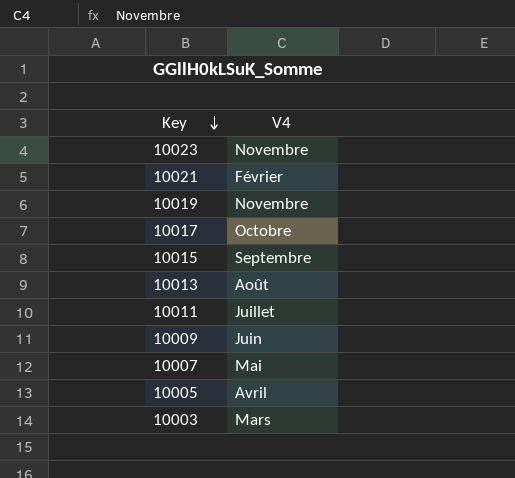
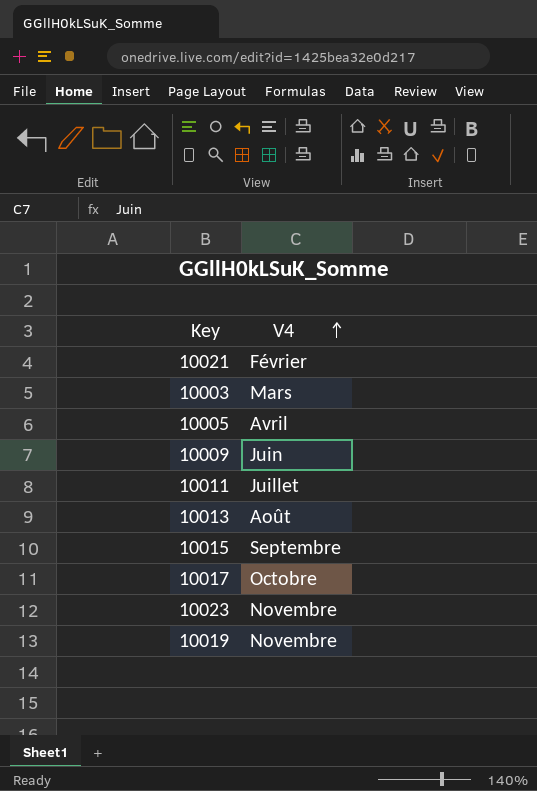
row order: Key descending -> V4 ascending
row 10007: Mai -> none

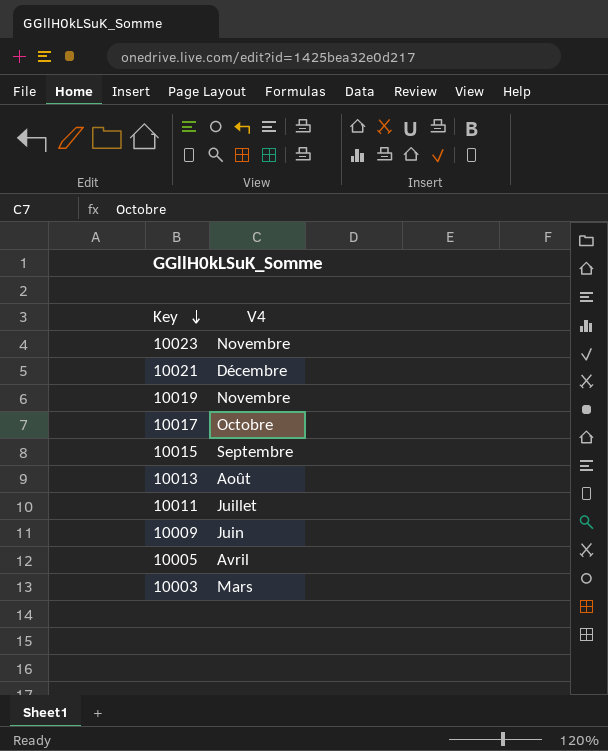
row order: V4 ascending -> Key descending
10021 | V4: Février -> Décembre

